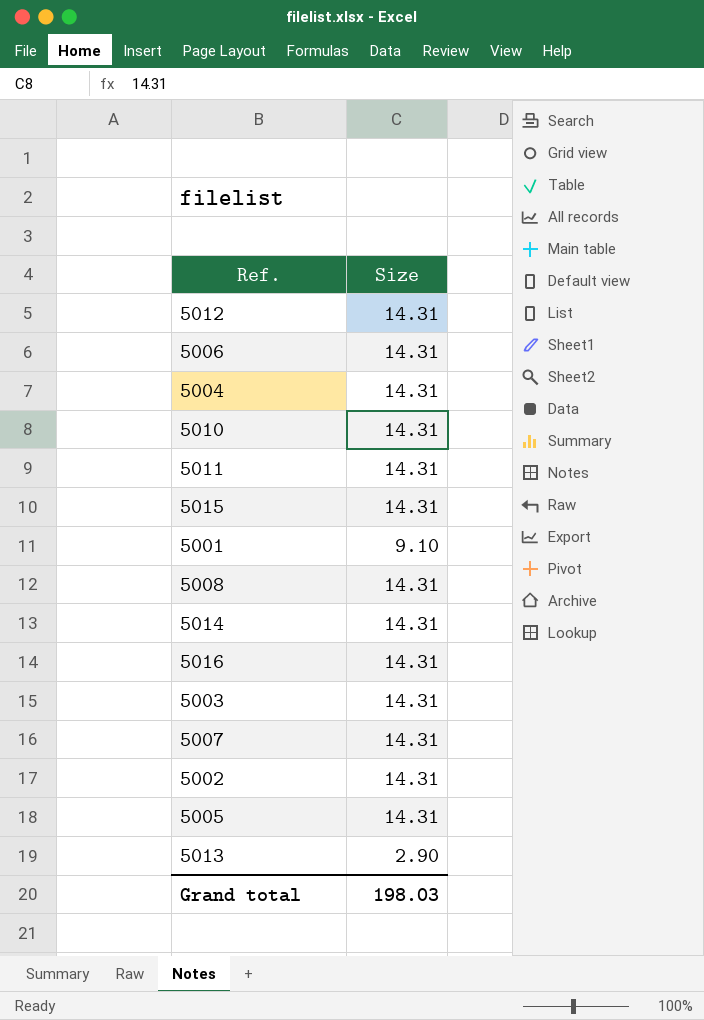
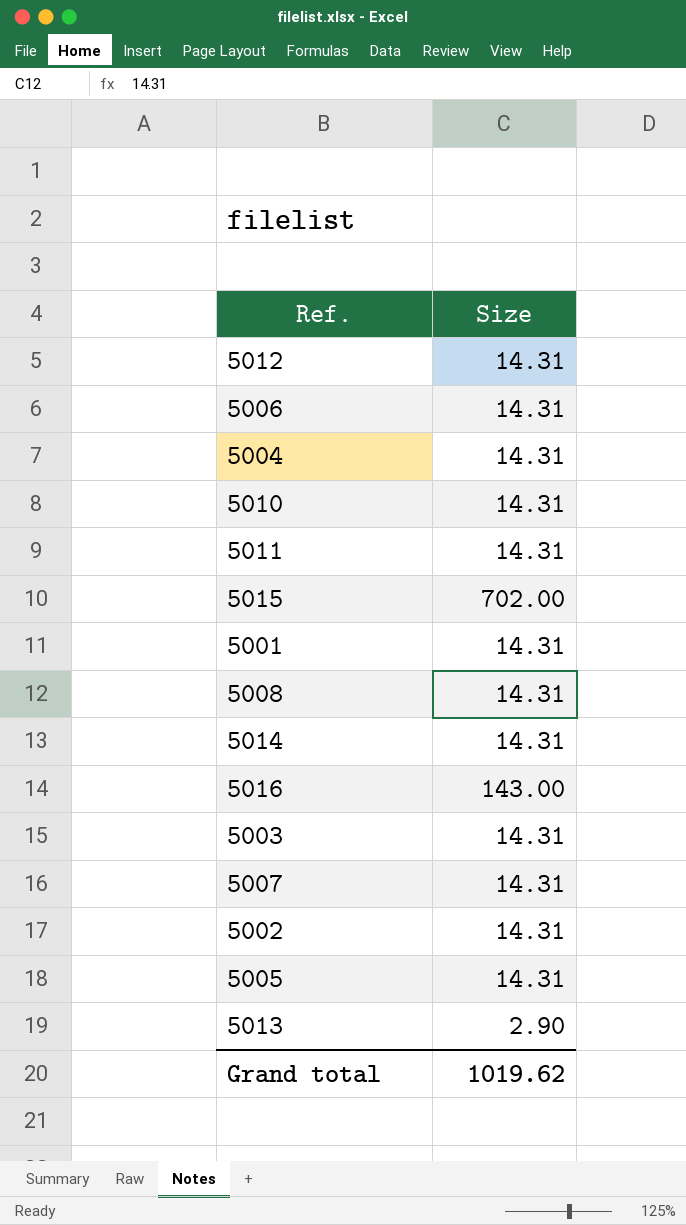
5015 | Size: 14.31 -> 702.00
5001 | Size: 9.10 -> 14.31
5016 | Size: 14.31 -> 143.00
Grand total | Size: 198.03 -> 1019.62

